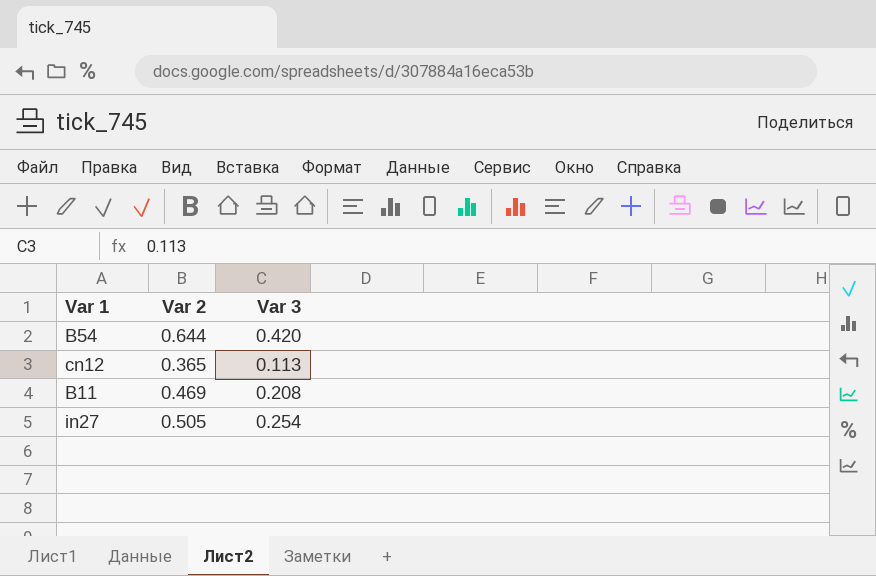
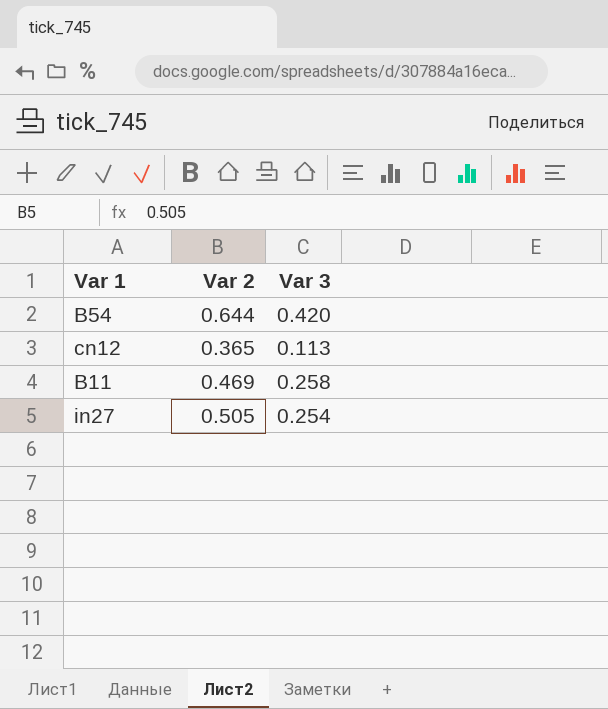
B11 | Var 3: 0.208 -> 0.258

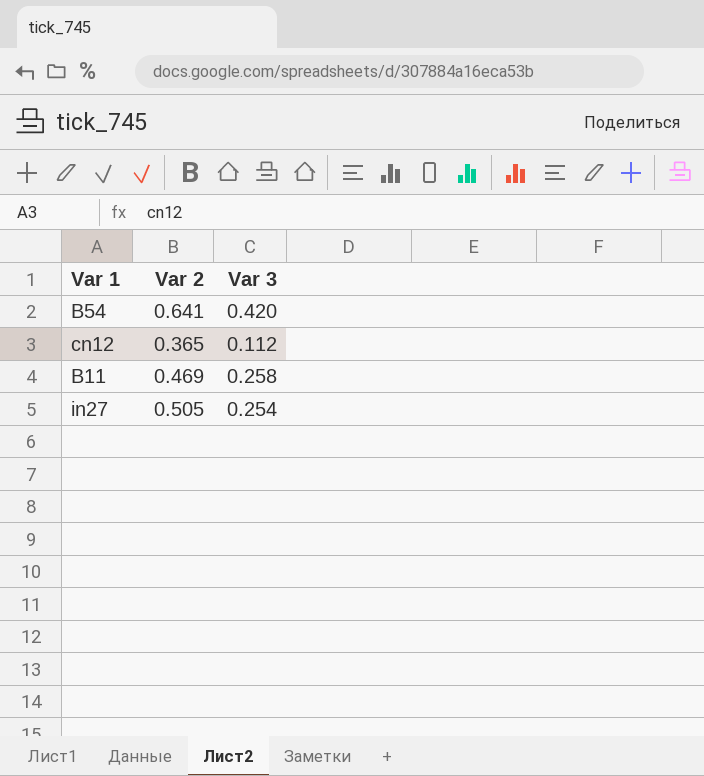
B54 | Var 2: 0.644 -> 0.641
cn12 | Var 3: 0.113 -> 0.112

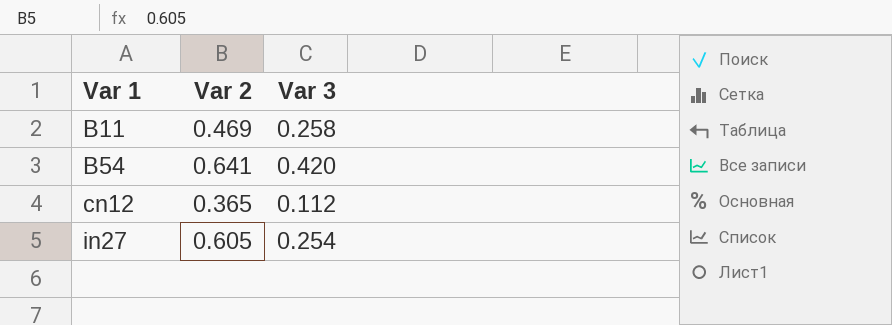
row order: none -> Var 1 ascending
in27 | Var 2: 0.505 -> 0.605

